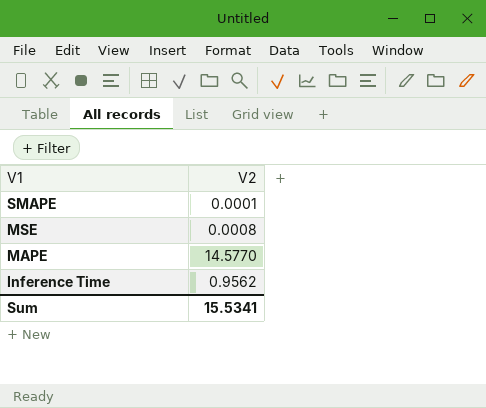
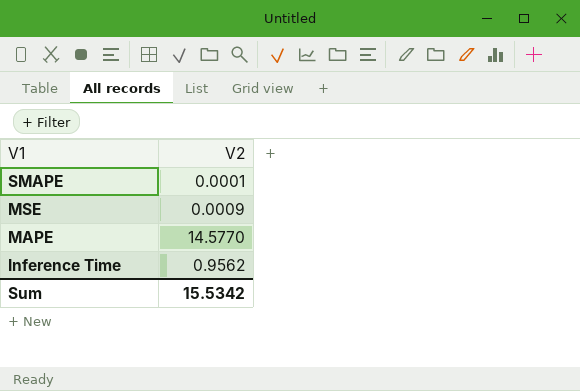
MSE | V2: 0.0008 -> 0.0009
Sum | V2: 15.5341 -> 15.5342

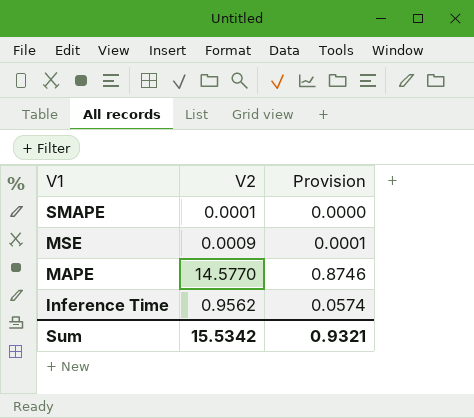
column Provision | formula: none -> [V2] * 0.06

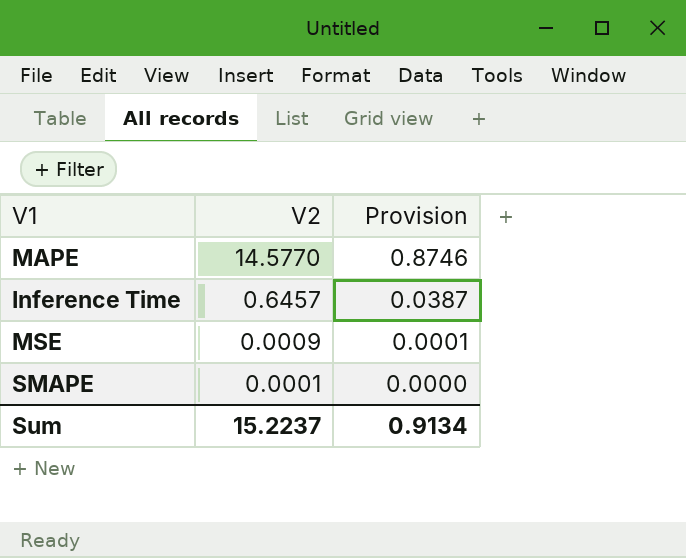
row order: V1 descending -> V2 descending
Inference Time | V2: 0.9562 -> 0.6457
Inference Time | Provision: 0.0574 -> 0.0387
Sum | V2: 15.5342 -> 15.2237
Sum | Provision: 0.9321 -> 0.9134

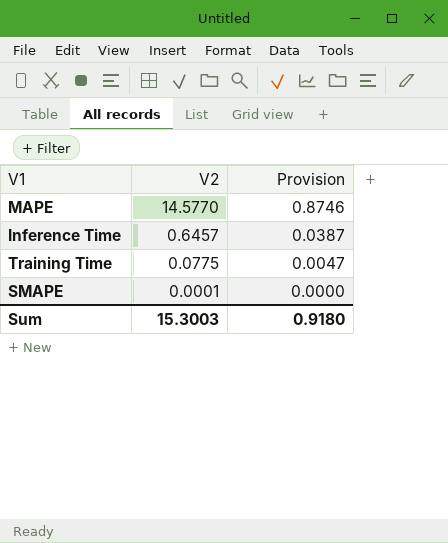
row MSE: 0.0009 | 0.0001 -> none
row Training Time: none -> 0.0775 | 0.0047
Sum | V2: 15.2237 -> 15.3003
Sum | Provision: 0.9134 -> 0.9180

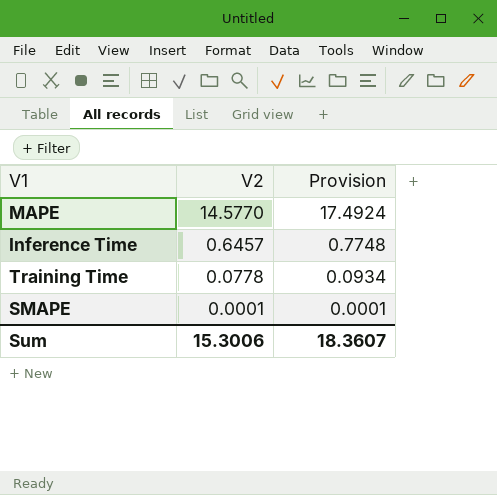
column Provision | formula: [V2] * 0.06 -> [V2] * 1.2
Training Time | V2: 0.0775 -> 0.0778
Sum | V2: 15.3003 -> 15.3006
Sum | Provision: 0.9180 -> 18.3607

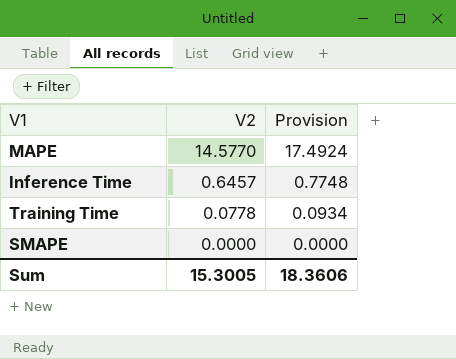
SMAPE | V2: 0.0001 -> 0.0000
SMAPE | Provision: 0.0001 -> 0.0000
Sum | V2: 15.3006 -> 15.3005
Sum | Provision: 18.3607 -> 18.3606

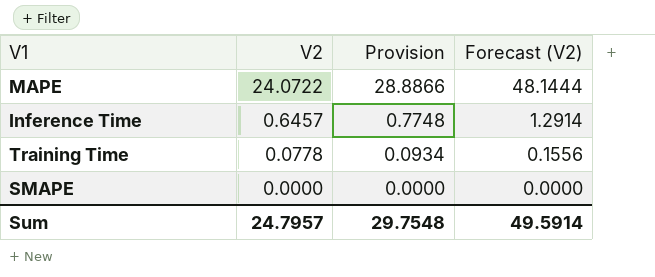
column Forecast (V2) | formula: none -> [V2] * 2
MAPE | V2: 14.5770 -> 24.0722
MAPE | Provision: 17.4924 -> 28.8866
Sum | V2: 15.3005 -> 24.7957
Sum | Provision: 18.3606 -> 29.7548

